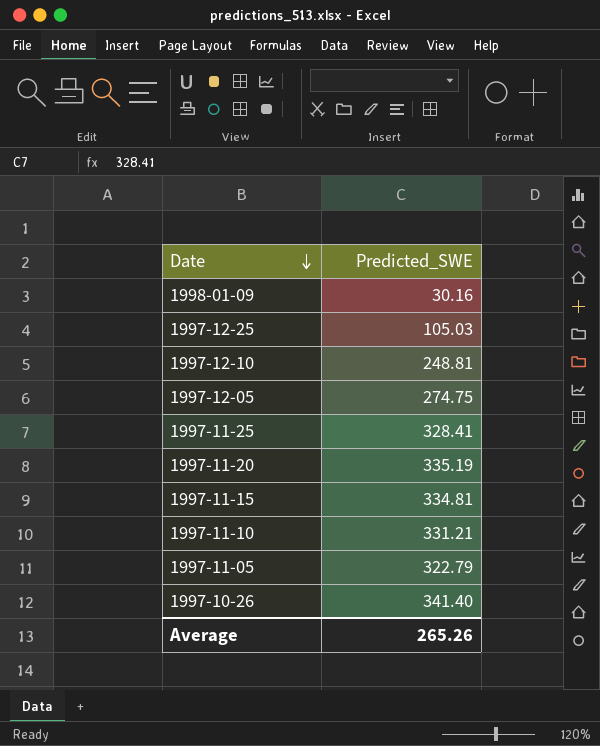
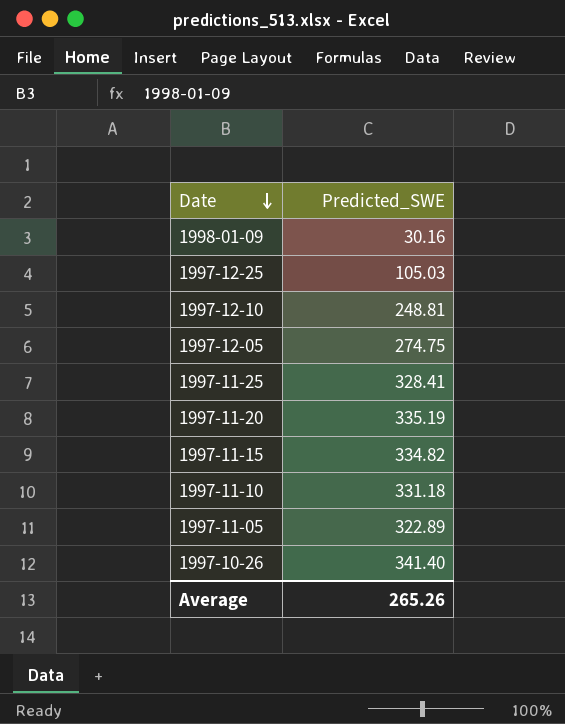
1997-11-15 | Predicted_SWE: 334.81 -> 334.82
1997-11-10 | Predicted_SWE: 331.21 -> 331.18
1997-11-05 | Predicted_SWE: 322.79 -> 322.89

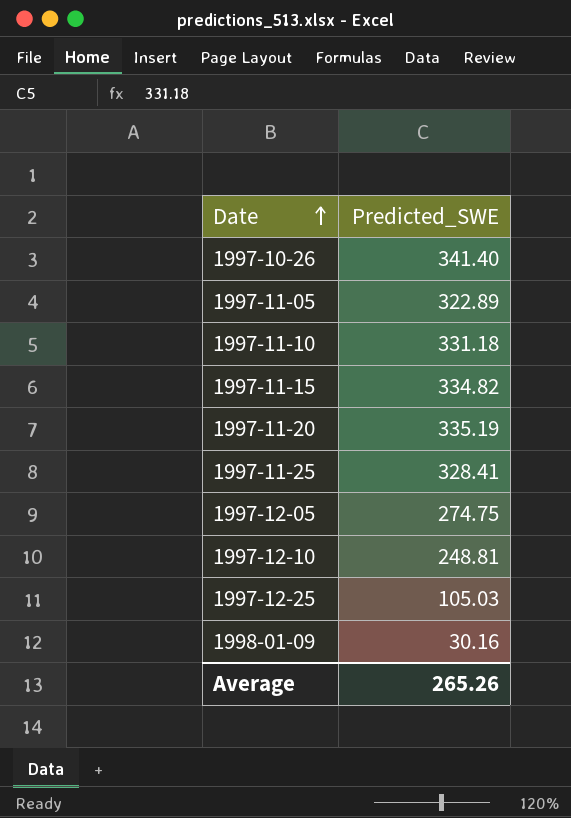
row order: Date descending -> Date ascending

